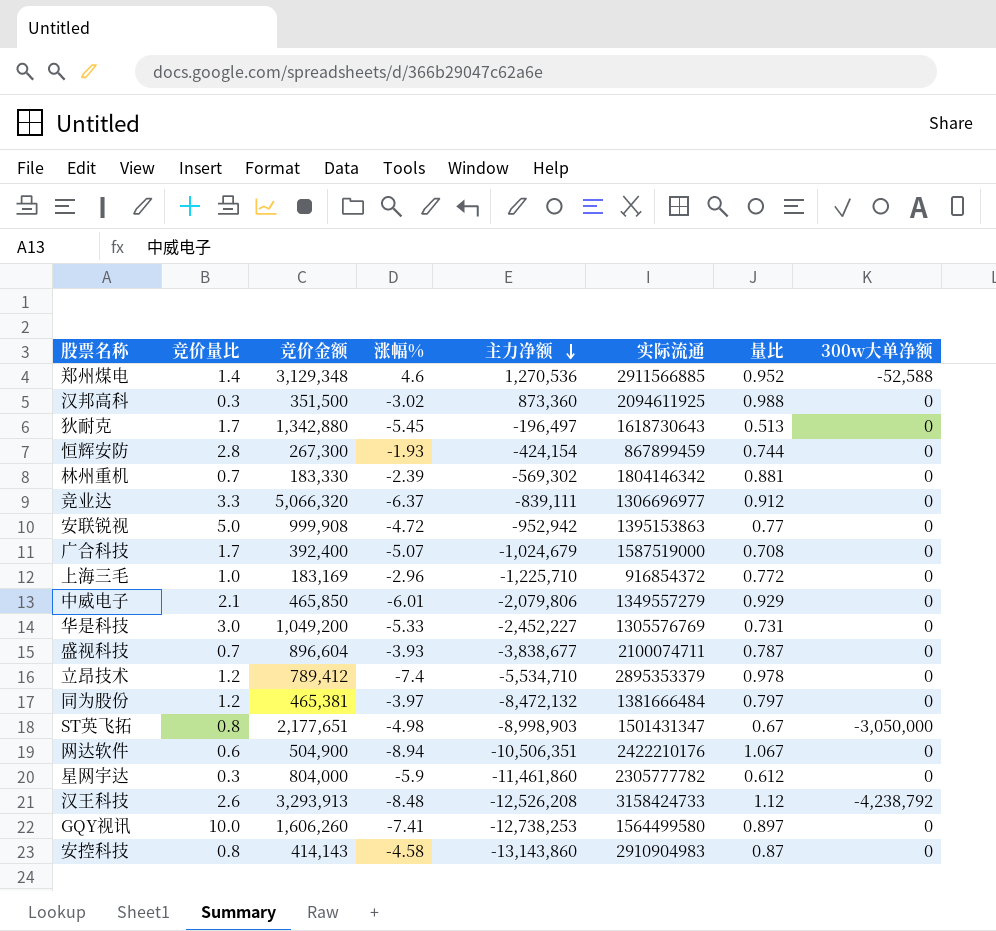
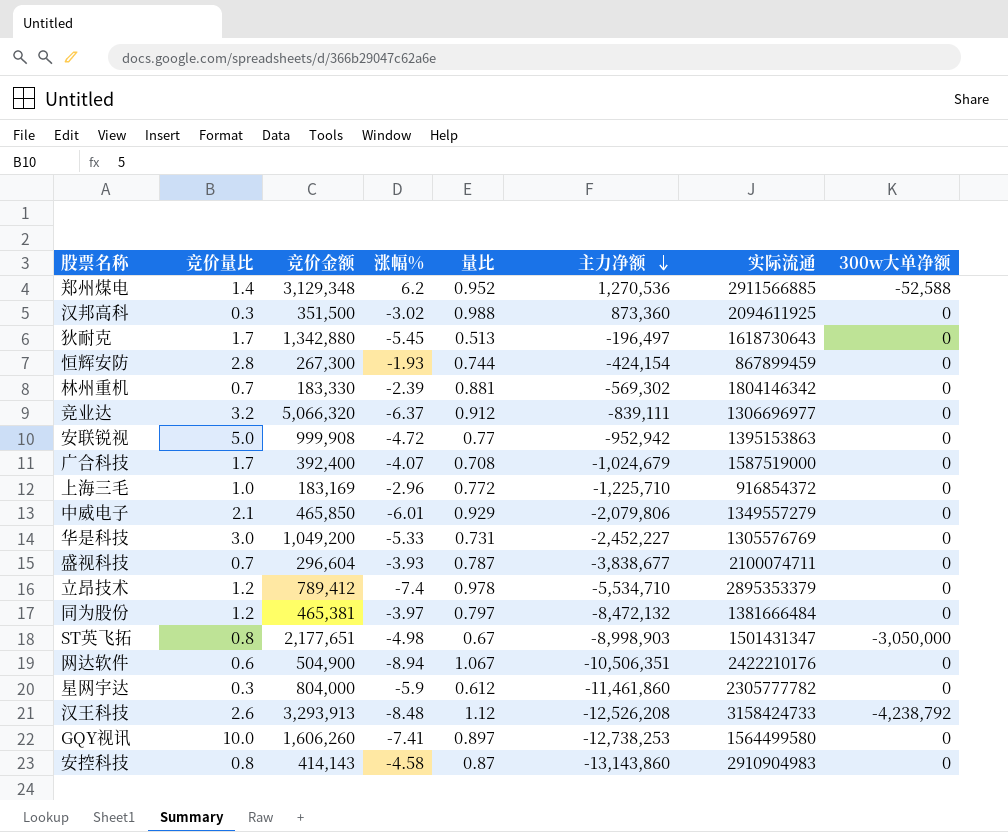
column 量比 | position: 7 -> 5
郑州煤电 | 涨幅%: 4.6 -> 6.2
竞业达 | 竞价量比: 3.3 -> 3.2
广合科技 | 涨幅%: -5.07 -> -4.07
盛视科技 | 竞价金额: 896,604 -> 296,604

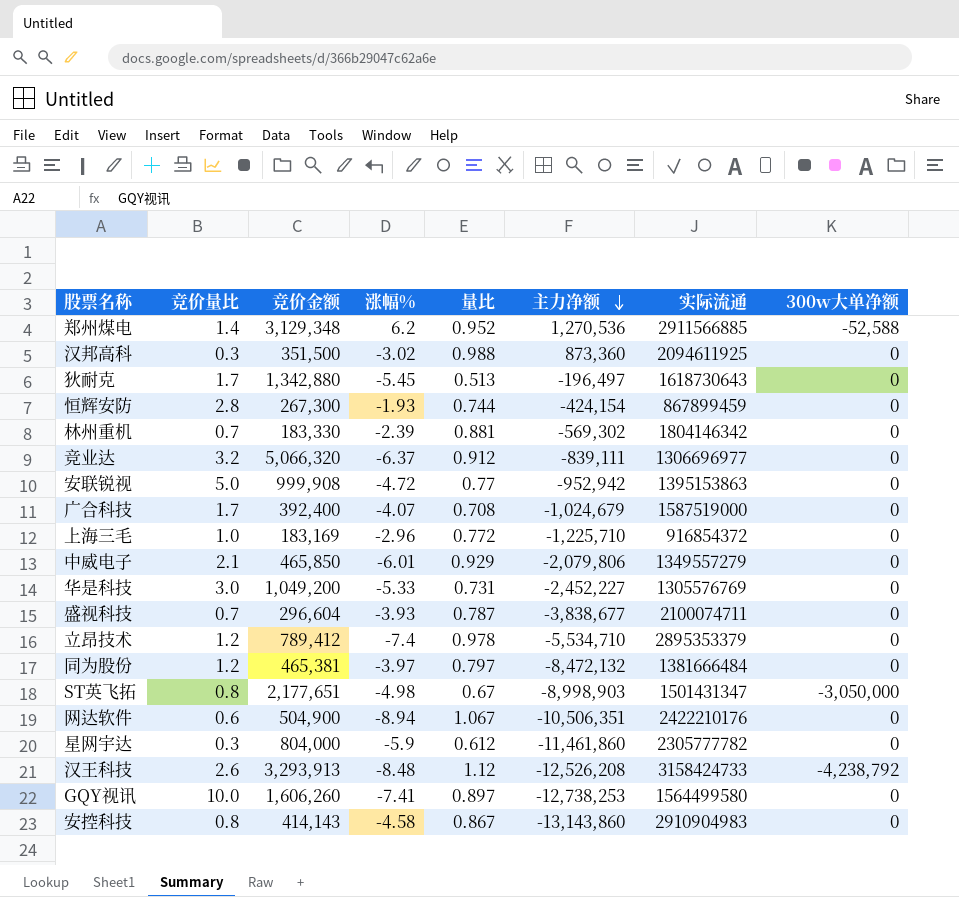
安控科技 | 量比: 0.87 -> 0.867

